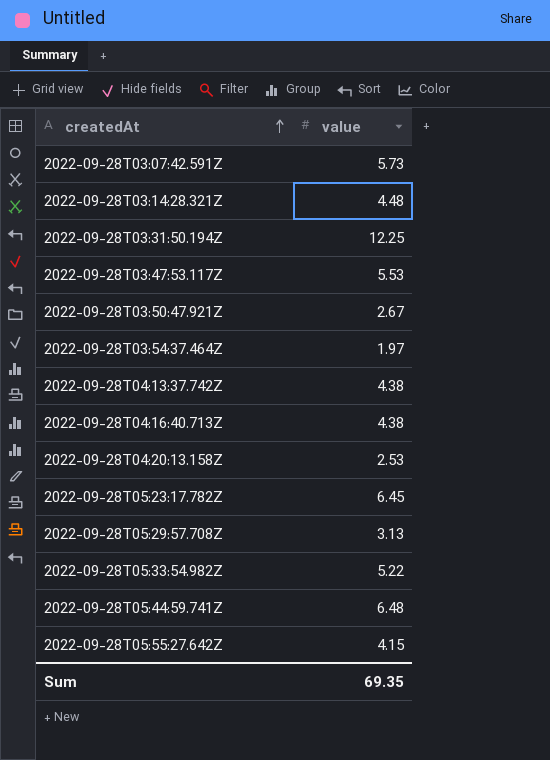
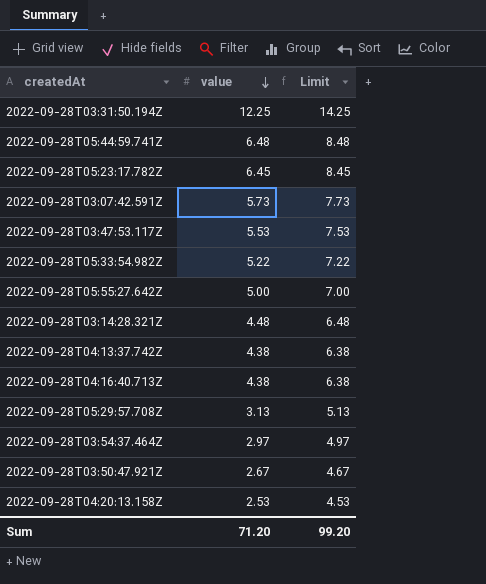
row order: createdAt ascending -> value descending
column Limit | formula: none -> [value] + 2
2022-09-28T05:55:27.642Z | value: 4.15 -> 5.00
2022-09-28T03:54:37.464Z | value: 1.97 -> 2.97
Sum | value: 69.35 -> 71.20

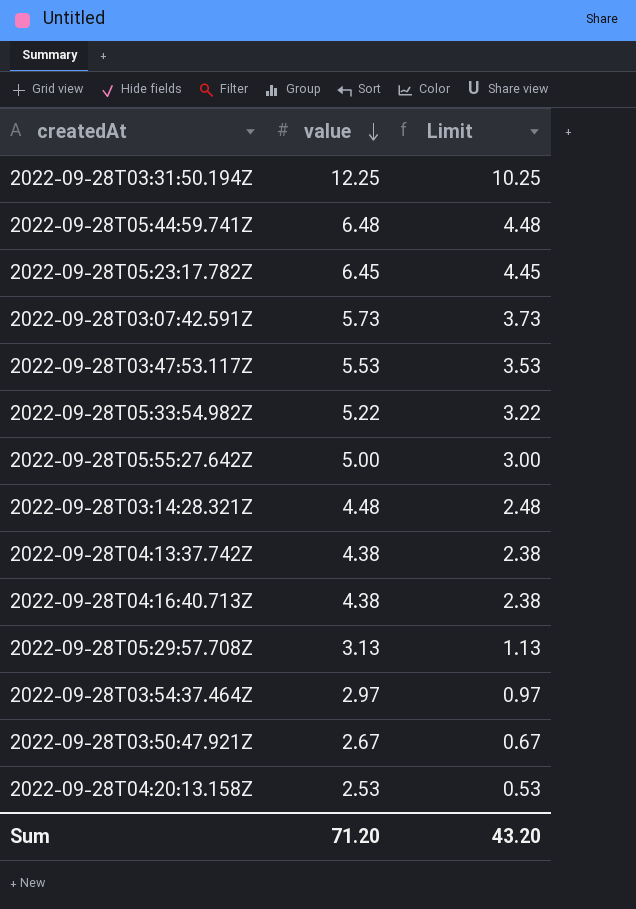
column Limit | formula: [value] + 2 -> [value] - 2
Sum | Limit: 99.20 -> 43.20

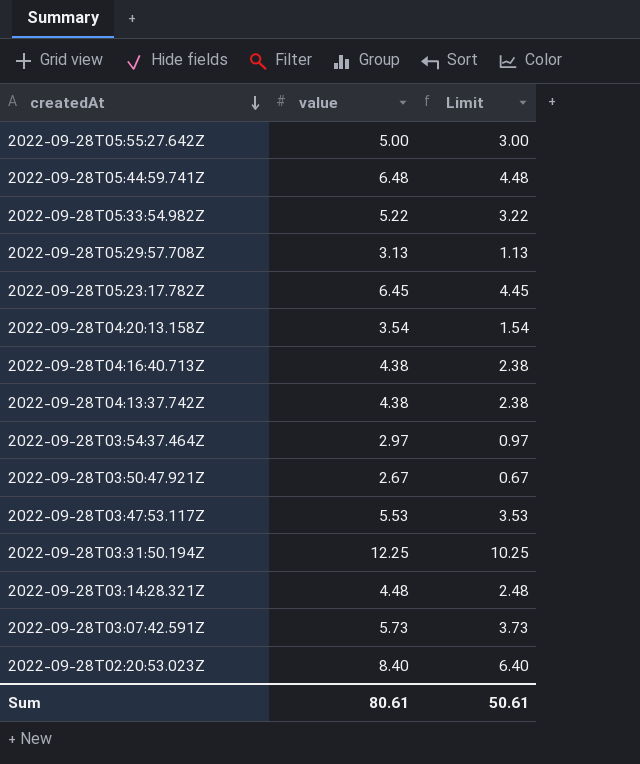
row order: value descending -> createdAt descending
2022-09-28T04:20:13.158Z | value: 2.53 -> 3.54
2022-09-28T04:20:13.158Z | Limit: 0.53 -> 1.54
row 2022-09-28T02:20:53.023Z: none -> 8.40 | 6.40
Sum | value: 71.20 -> 80.61
Sum | Limit: 43.20 -> 50.61

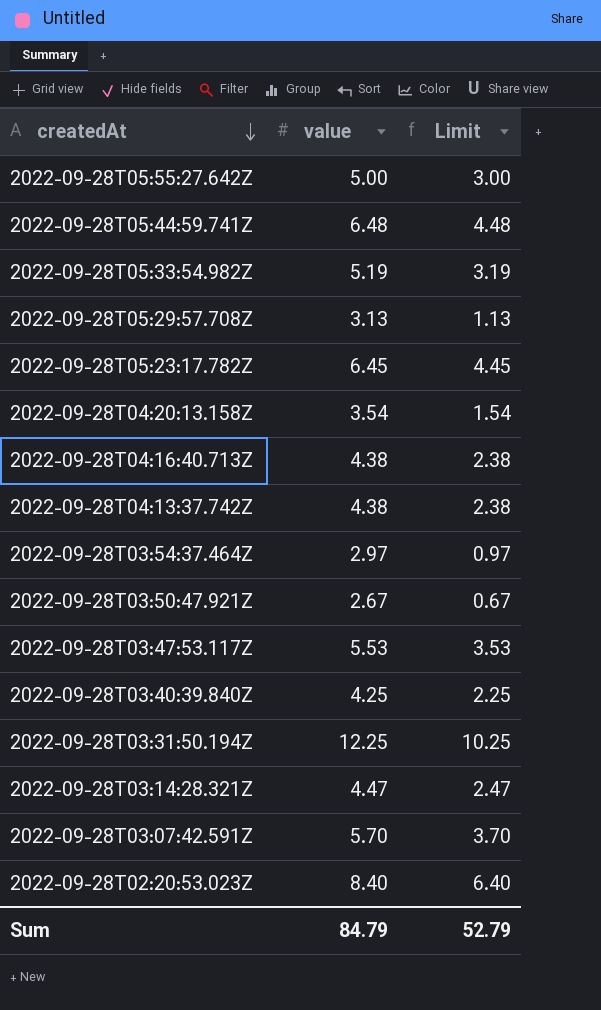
2022-09-28T05:33:54.982Z | value: 5.22 -> 5.19
2022-09-28T05:33:54.982Z | Limit: 3.22 -> 3.19
row 2022-09-28T03:40:39.840Z: none -> 4.25 | 2.25
2022-09-28T03:14:28.321Z | value: 4.48 -> 4.47
2022-09-28T03:14:28.321Z | Limit: 2.48 -> 2.47
2022-09-28T03:07:42.591Z | value: 5.73 -> 5.70
2022-09-28T03:07:42.591Z | Limit: 3.73 -> 3.70
Sum | value: 80.61 -> 84.79
Sum | Limit: 50.61 -> 52.79

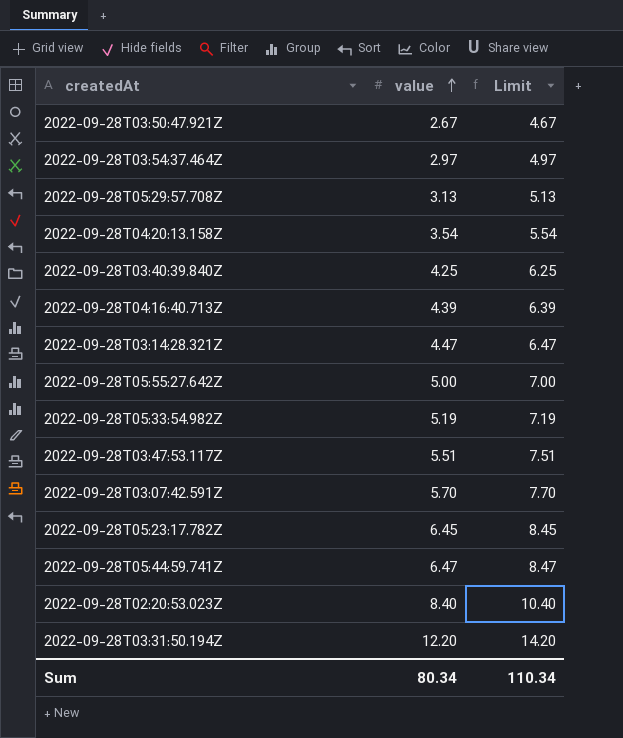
row order: createdAt descending -> value ascending
column Limit | formula: [value] - 2 -> [value] + 2
row 2022-09-28T04:13:37.742Z: 4.38 | 2.38 -> none
2022-09-28T04:16:40.713Z | value: 4.38 -> 4.39
2022-09-28T03:47:53.117Z | value: 5.53 -> 5.51
2022-09-28T05:44:59.741Z | value: 6.48 -> 6.47
2022-09-28T03:31:50.194Z | value: 12.25 -> 12.20
Sum | value: 84.79 -> 80.34
Sum | Limit: 52.79 -> 110.34

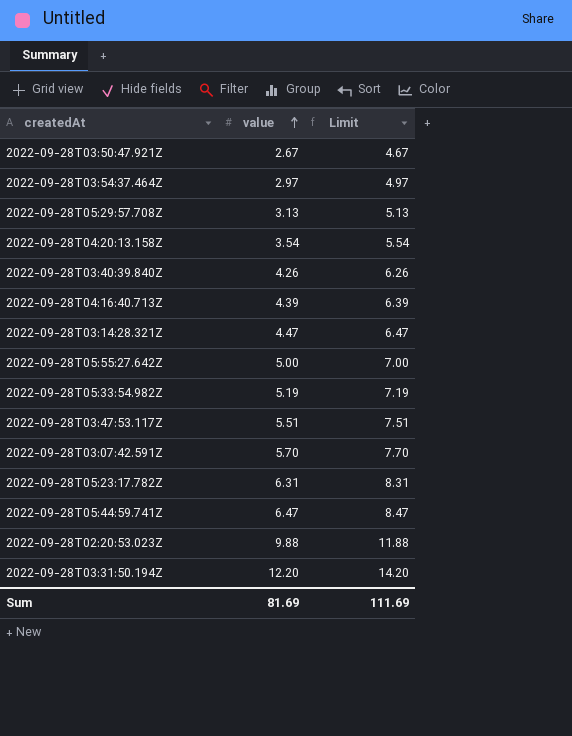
2022-09-28T03:40:39.840Z | value: 4.25 -> 4.26
2022-09-28T03:40:39.840Z | Limit: 6.25 -> 6.26
2022-09-28T05:23:17.782Z | value: 6.45 -> 6.31
2022-09-28T05:23:17.782Z | Limit: 8.45 -> 8.31
2022-09-28T02:20:53.023Z | value: 8.40 -> 9.88
2022-09-28T02:20:53.023Z | Limit: 10.40 -> 11.88
Sum | value: 80.34 -> 81.69
Sum | Limit: 110.34 -> 111.69

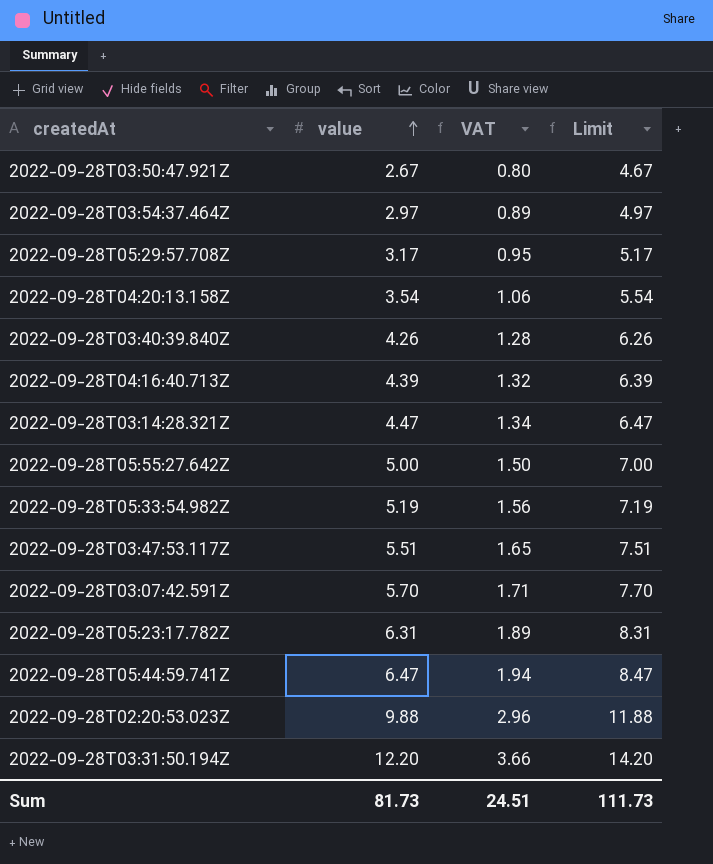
column VAT | formula: none -> [value] * 0.3
2022-09-28T05:29:57.708Z | value: 3.13 -> 3.17
2022-09-28T05:29:57.708Z | Limit: 5.13 -> 5.17
Sum | value: 81.69 -> 81.73
Sum | Limit: 111.69 -> 111.73

